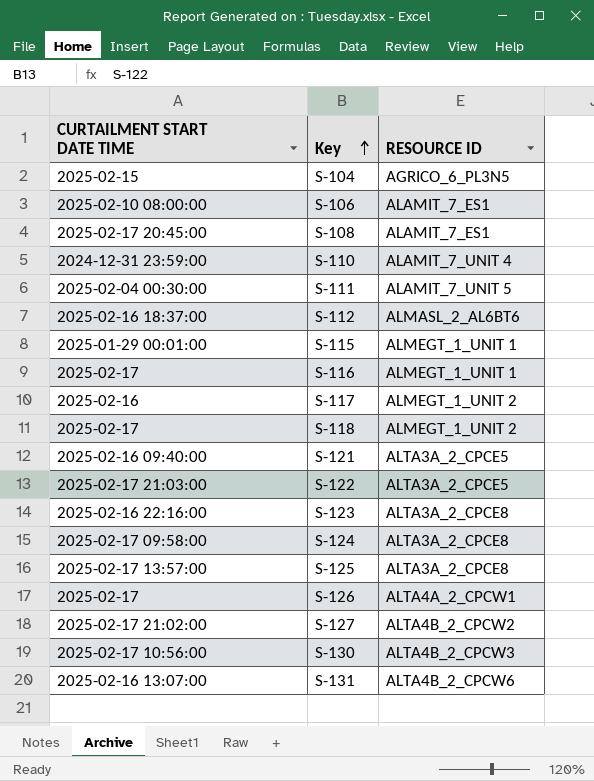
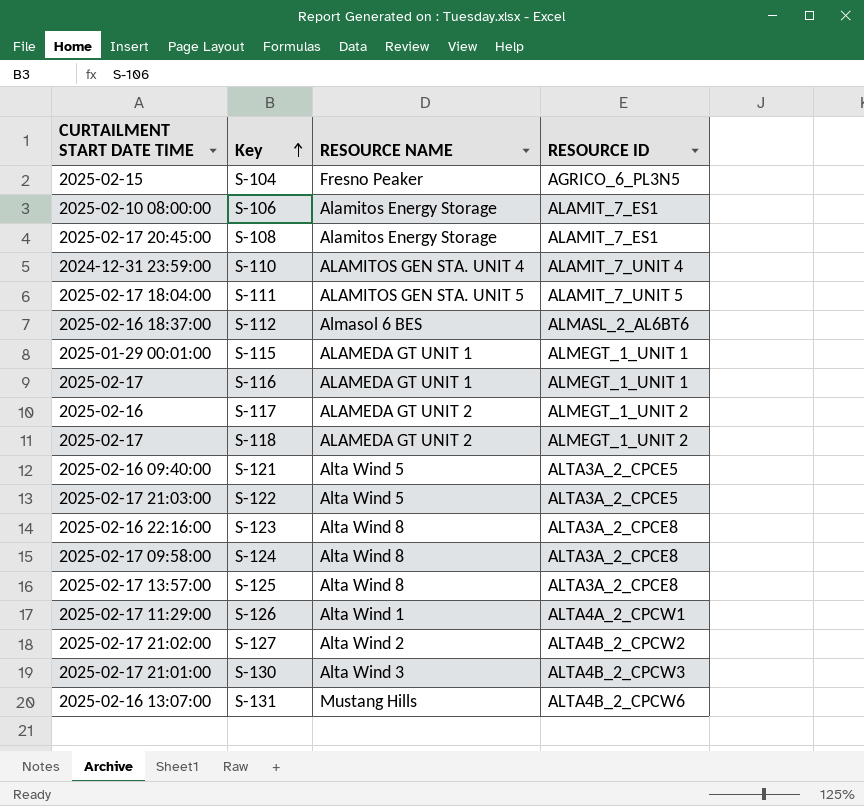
column RESOURCE NAME | position: none -> 3
S-111 | CURTAILMENT START DATE TIME: 2025-02-04 00:30:00 -> 2025-02-17 18:04:00
S-126 | CURTAILMENT START DATE TIME: 2025-02-17 -> 2025-02-17 11:29:00
S-130 | CURTAILMENT START DATE TIME: 2025-02-17 10:56:00 -> 2025-02-17 21:01:00

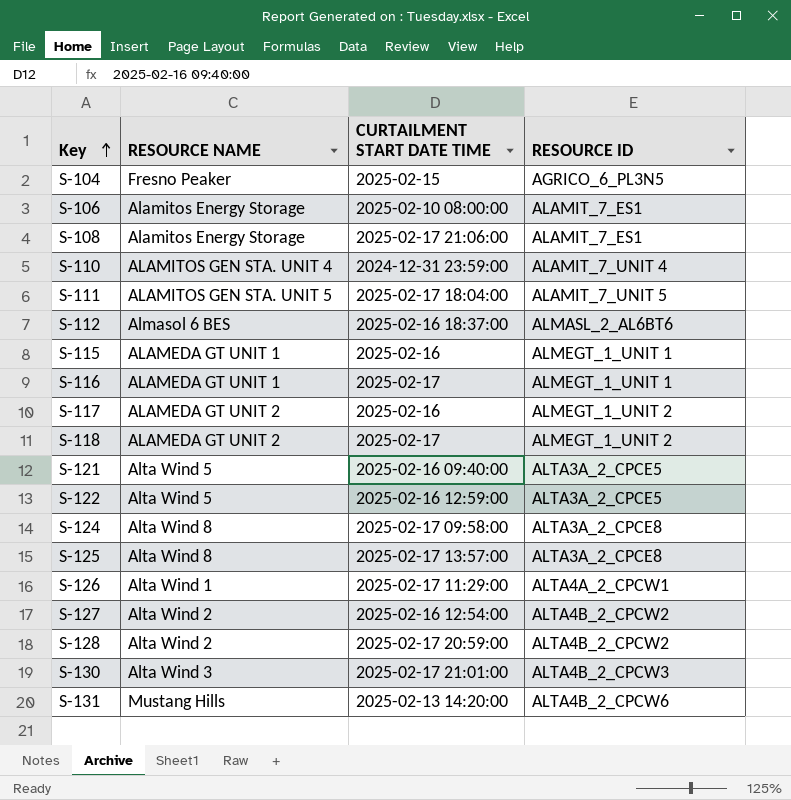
column CURTAILMENT START DATE TIME | position: 1 -> 3
row S-123: 2025-02-16 22:16:00 | Alta Wind 8 | ALTA3A_2_CPCE8 -> none
S-108 | CURTAILMENT START DATE TIME: 2025-02-17 20:45:00 -> 2025-02-17 21:06:00
S-115 | CURTAILMENT START DATE TIME: 2025-01-29 00:01:00 -> 2025-02-16
S-122 | CURTAILMENT START DATE TIME: 2025-02-17 21:03:00 -> 2025-02-16 12:59:00
S-127 | CURTAILMENT START DATE TIME: 2025-02-17 21:02:00 -> 2025-02-16 12:54:00
row S-128: none -> Alta Wind 2 | 2025-02-17 20:59:00 | ALTA4B_2_CPCW2
S-131 | CURTAILMENT START DATE TIME: 2025-02-16 13:07:00 -> 2025-02-13 14:20:00

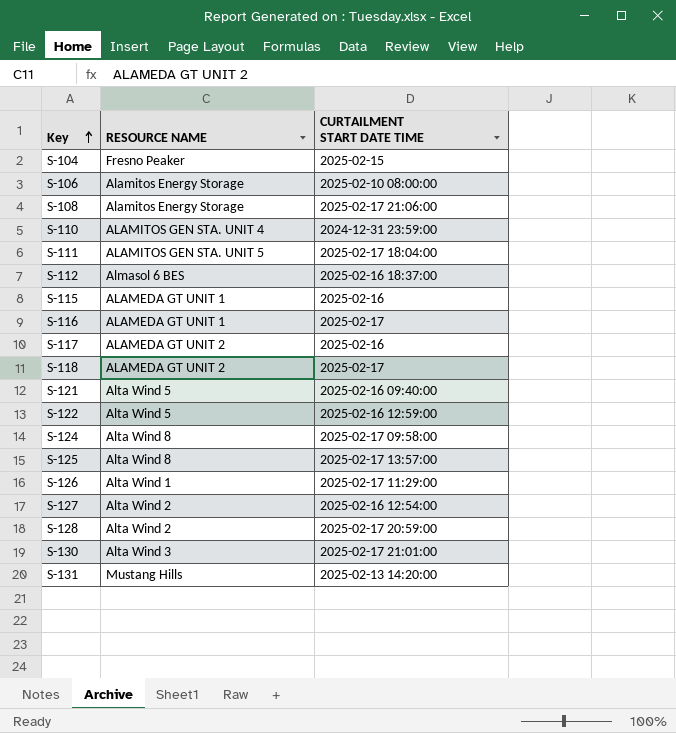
column RESOURCE ID | position: 4 -> none

